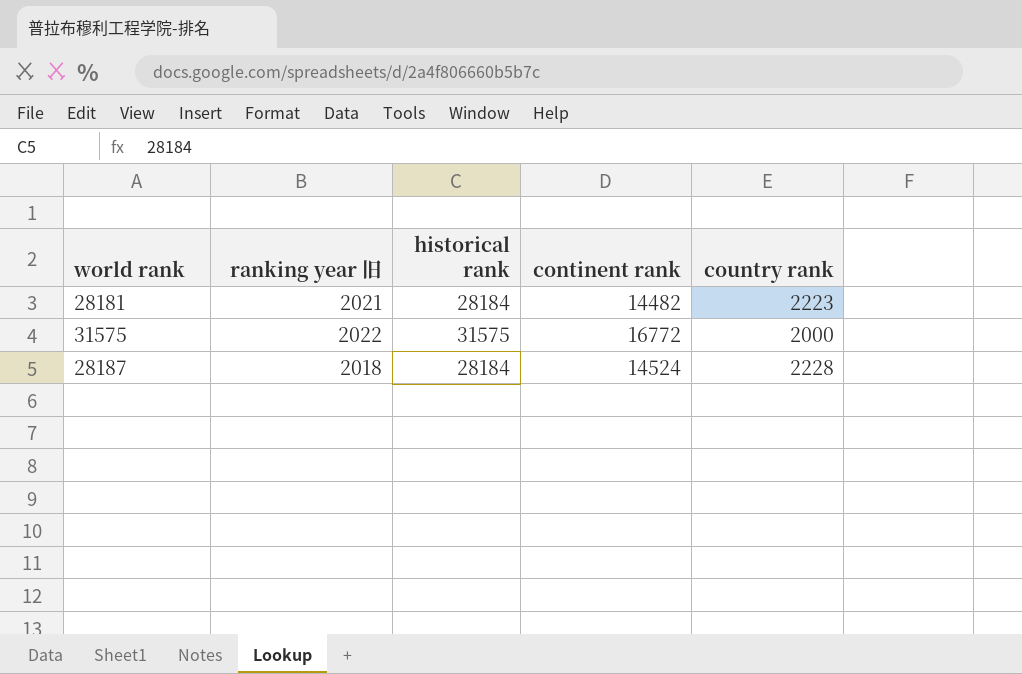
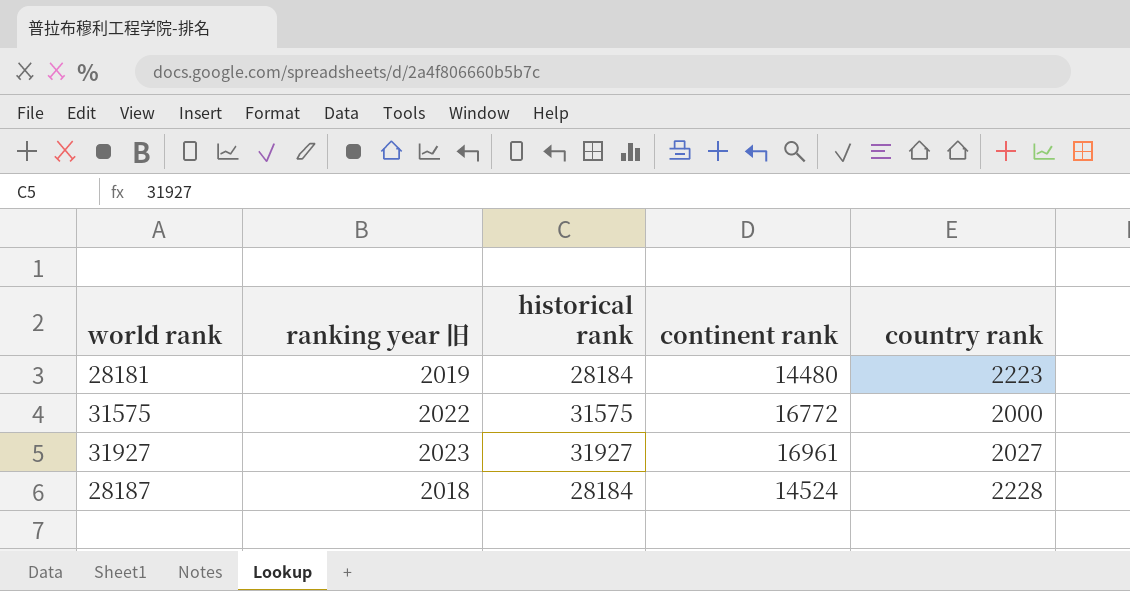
28181 | ranking year 旧: 2021 -> 2019
28181 | continent rank: 14482 -> 14480
row 31927: none -> 2023 | 31927 | 16961 | 2027

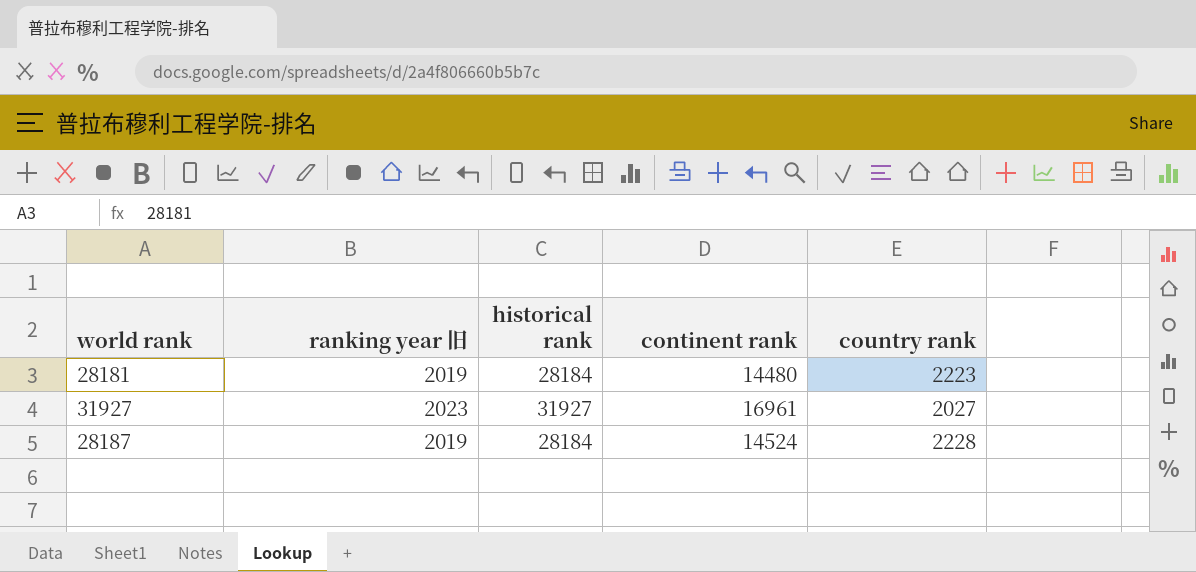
row 31575: 2022 | 31575 | 16772 | 2000 -> none
28187 | ranking year 旧: 2018 -> 2019

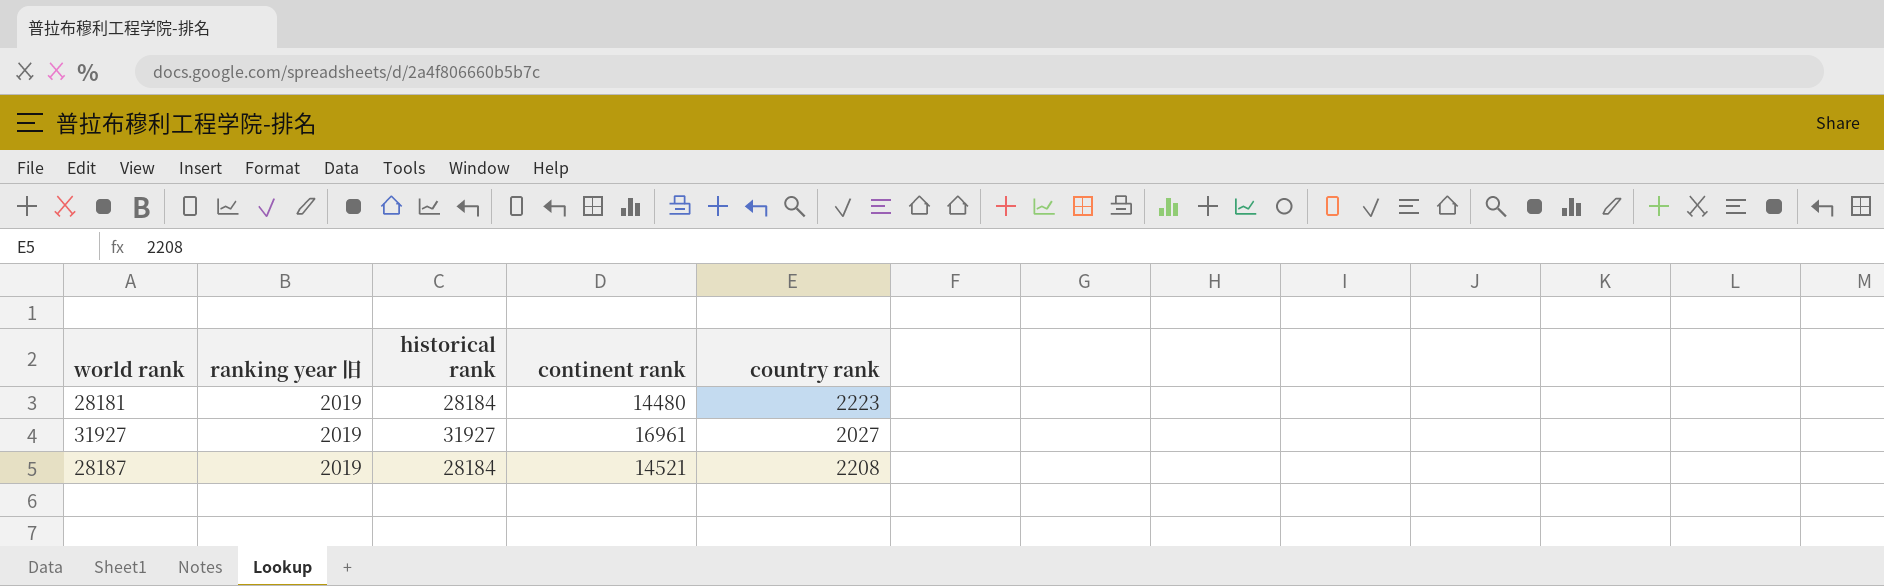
31927 | ranking year 旧: 2023 -> 2019
28187 | continent rank: 14524 -> 14521
28187 | country rank: 2228 -> 2208

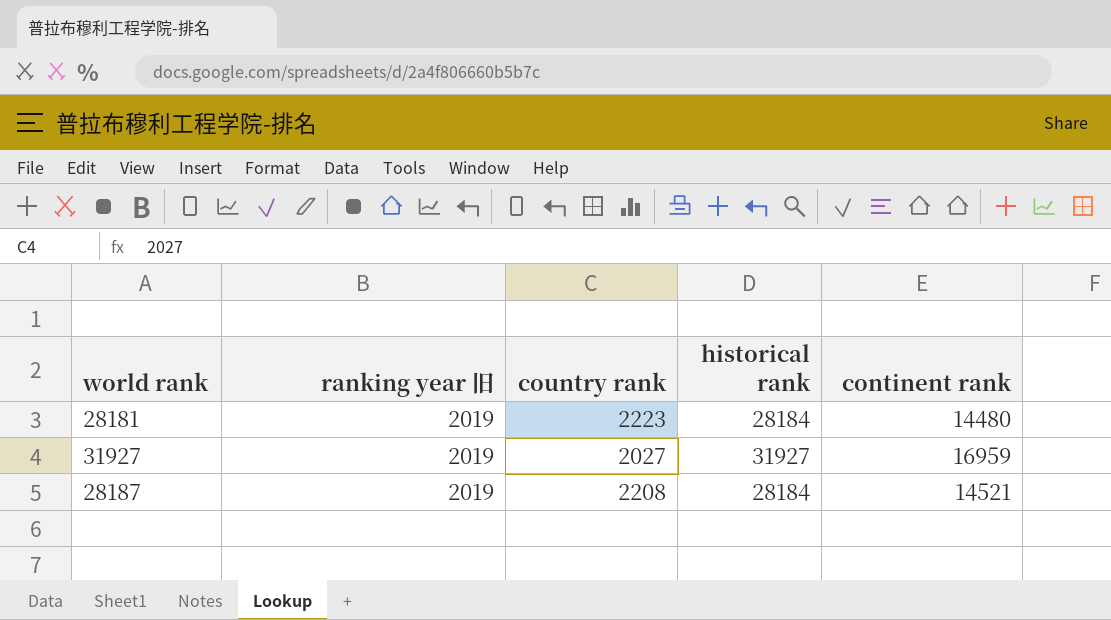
column country rank | position: 5 -> 3
31927 | continent rank: 16961 -> 16959

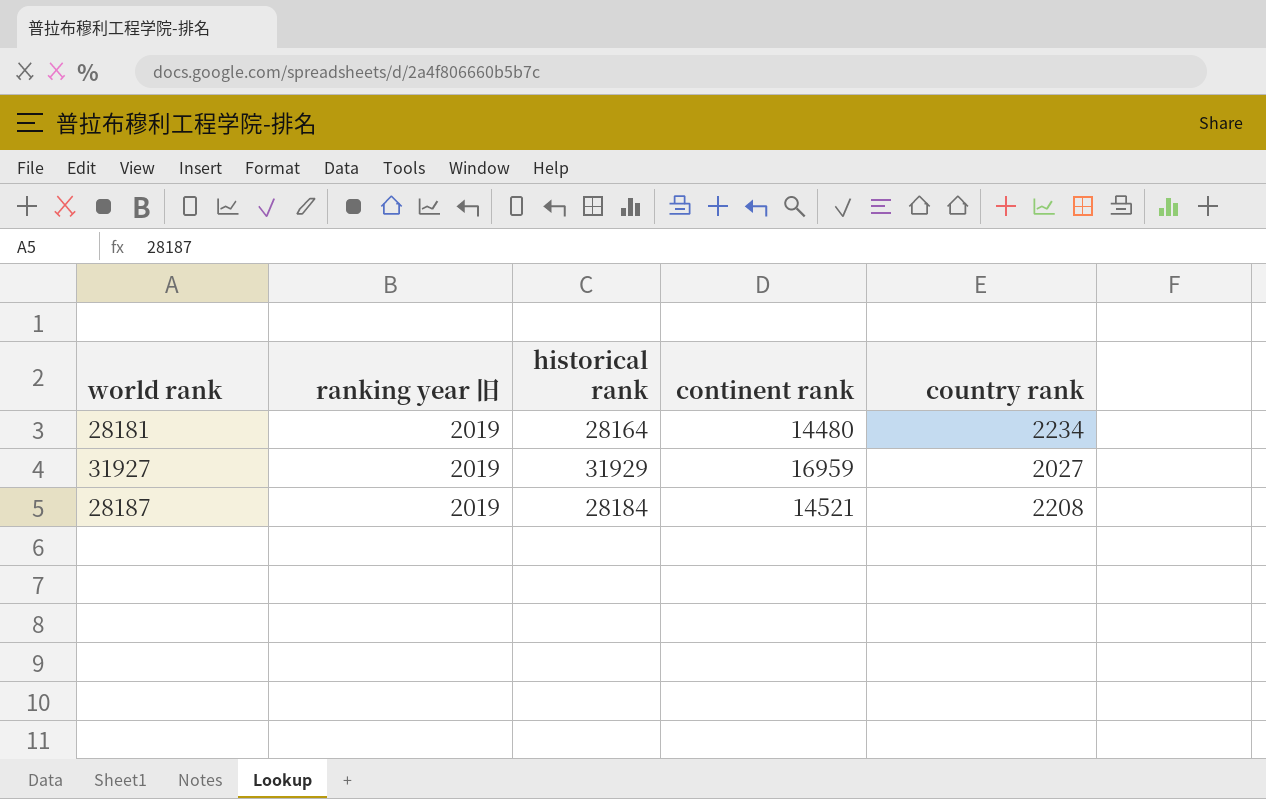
column country rank | position: 3 -> 5
28181 | historical rank: 28184 -> 28164
28181 | country rank: 2223 -> 2234
31927 | historical rank: 31927 -> 31929

